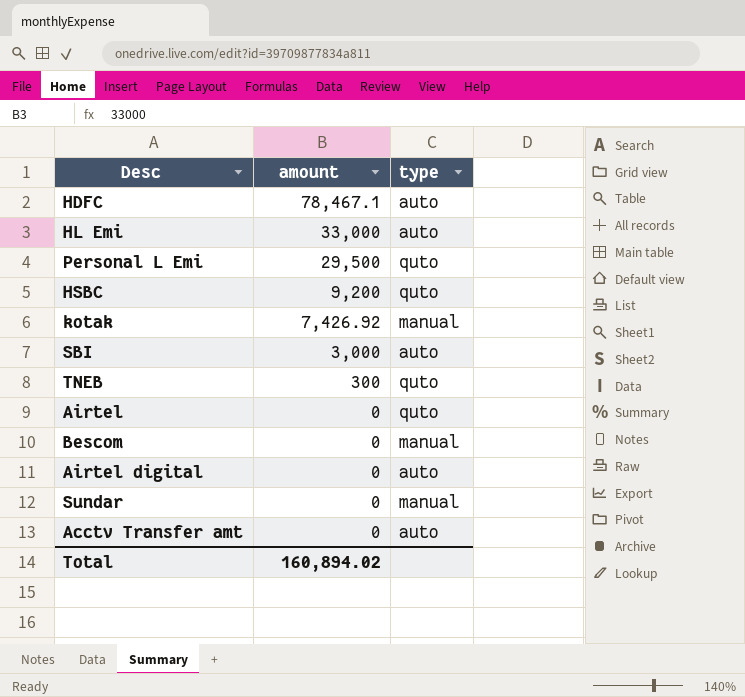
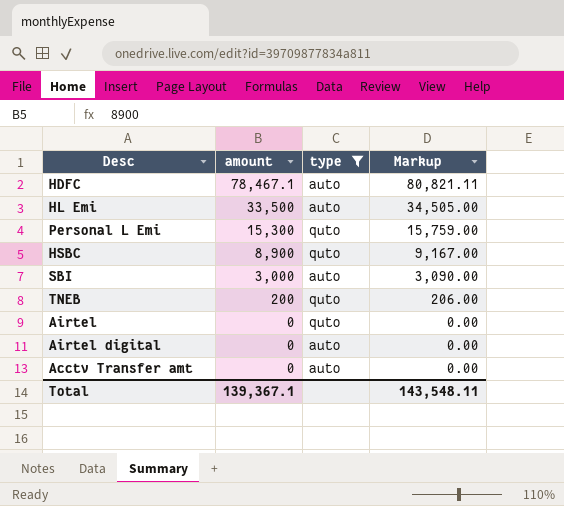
filter: none -> type != manual
column Markup | formula: none -> [amount] * 1.03
HL Emi | amount: 33,000 -> 33,500
Personal L Emi | amount: 29,500 -> 15,300
HSBC | amount: 9,200 -> 8,900
TNEB | amount: 300 -> 200
Total | amount: 160,894.02 -> 139,367.1

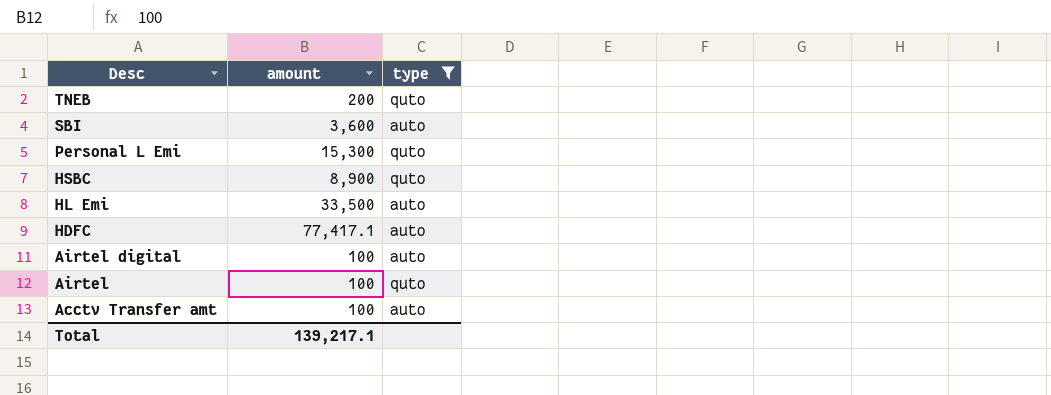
row order: amount descending -> Desc descending
column Markup | formula: [amount] * 1.03 -> none
SBI | amount: 3,000 -> 3,600
HDFC | amount: 78,467.1 -> 77,417.1
Airtel digital | amount: 0 -> 100
Airtel | amount: 0 -> 100
Acctv Transfer amt | amount: 0 -> 100
Total | amount: 139,367.1 -> 139,217.1

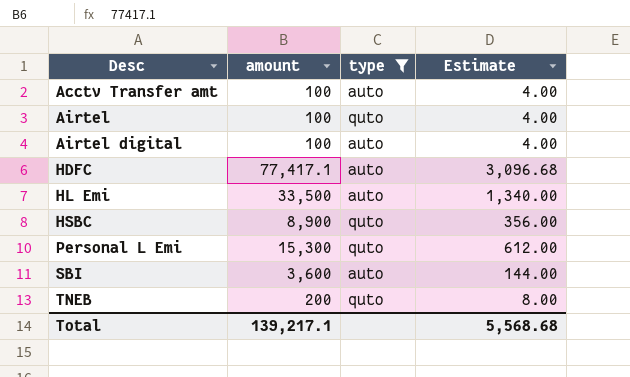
row order: Desc descending -> Desc ascending
column Estimate | formula: none -> [amount] * 0.04

